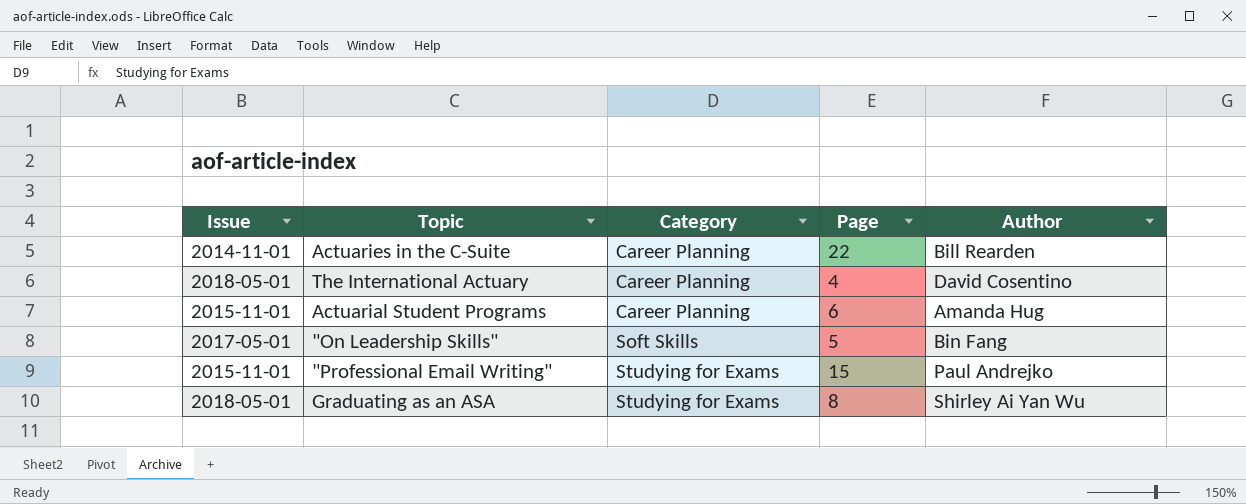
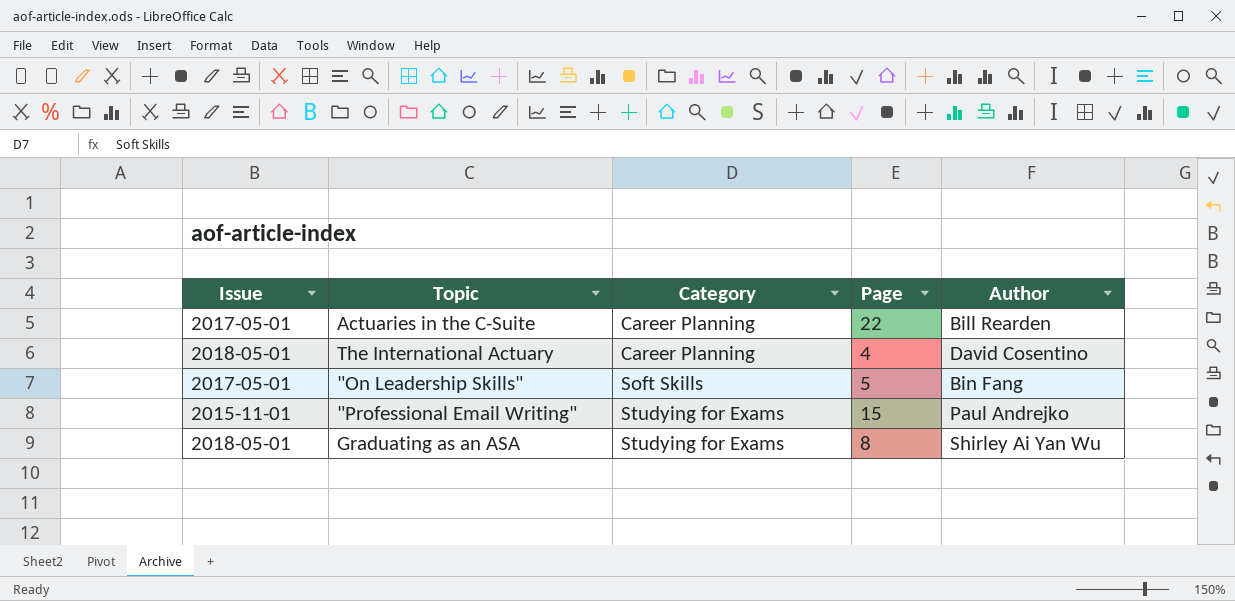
row Actuarial Student Programs: 2015-11-01 | Career Planning | 6 | Amanda Hug -> none
Actuaries in the C-Suite | Issue: 2014-11-01 -> 2017-05-01

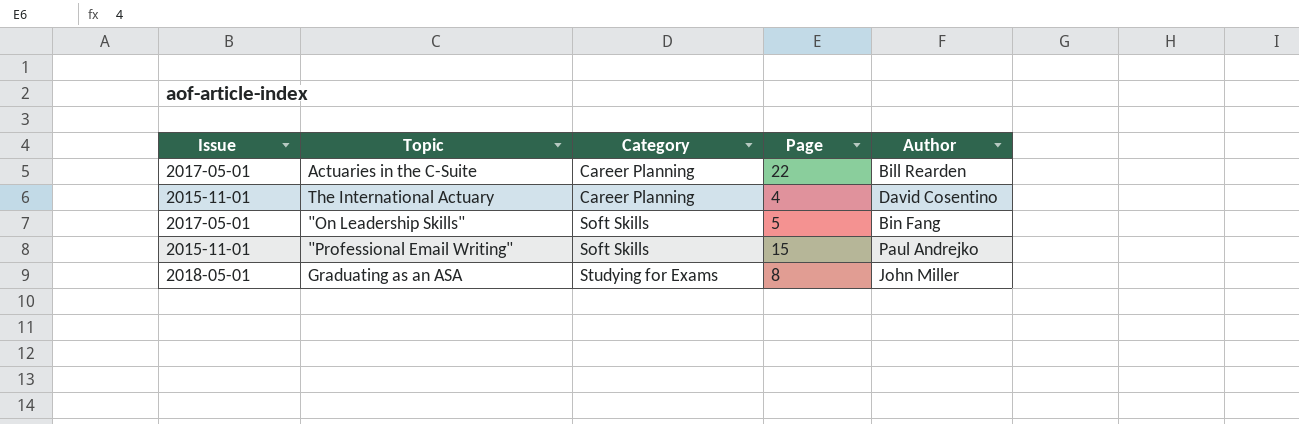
The International Actuary | Issue: 2018-05-01 -> 2015-11-01
"Professional Email Writing" | Category: Studying for Exams -> Soft Skills
Graduating as an ASA | Author: Shirley Ai Yan Wu -> John Miller

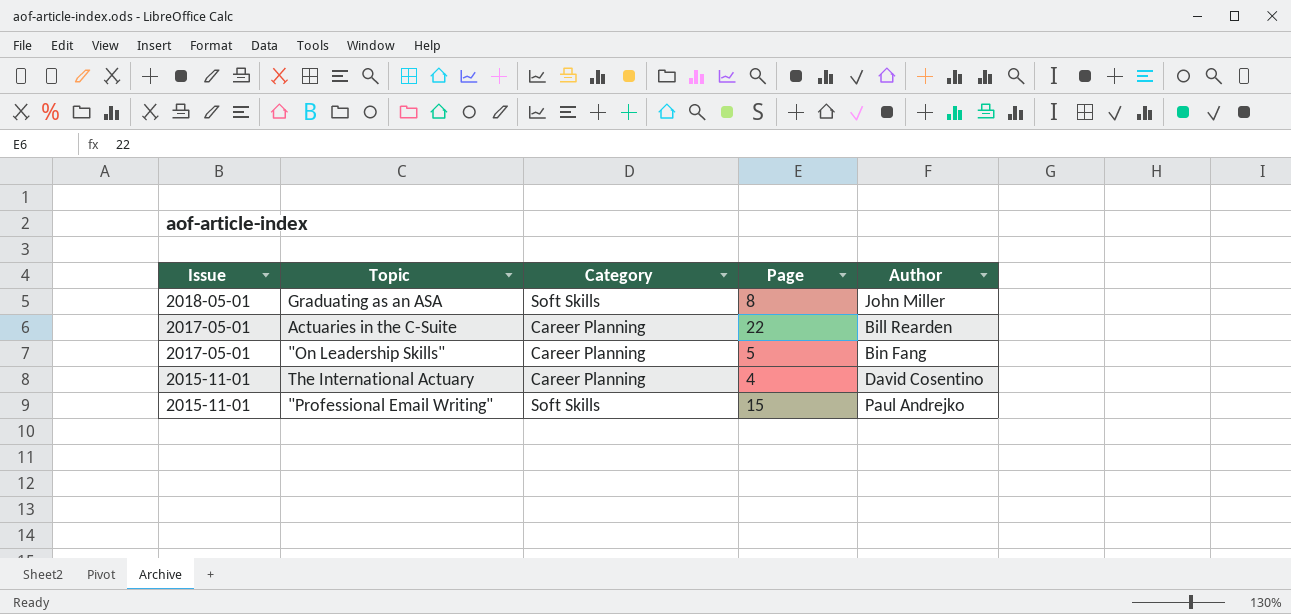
row order: Category ascending -> Issue descending
Graduating as an ASA | Category: Studying for Exams -> Soft Skills
"On Leadership Skills" | Category: Soft Skills -> Career Planning

